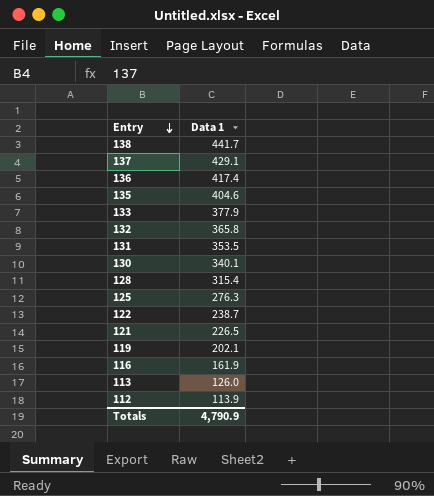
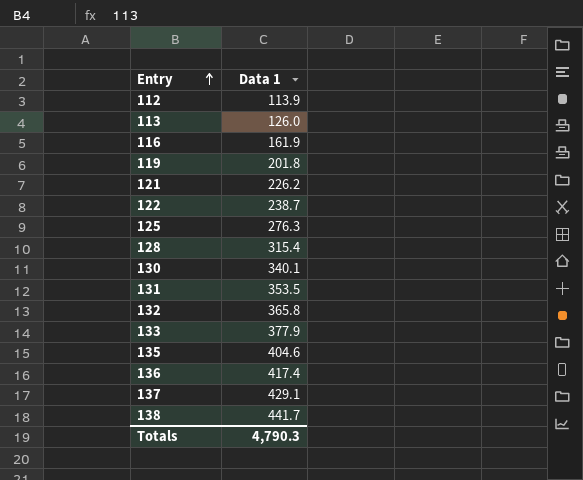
row order: Entry descending -> Entry ascending
119 | Data 1: 202.1 -> 201.8
121 | Data 1: 226.5 -> 226.2
Totals | Data 1: 4,790.9 -> 4,790.3

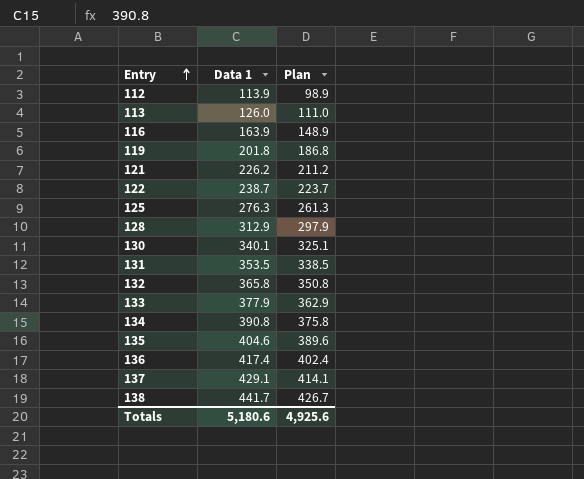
column Plan | formula: none -> [Data 1] - 15
116 | Data 1: 161.9 -> 163.9
128 | Data 1: 315.4 -> 312.9
row 134: none -> 390.8 | 375.8
Totals | Data 1: 4,790.3 -> 5,180.6

